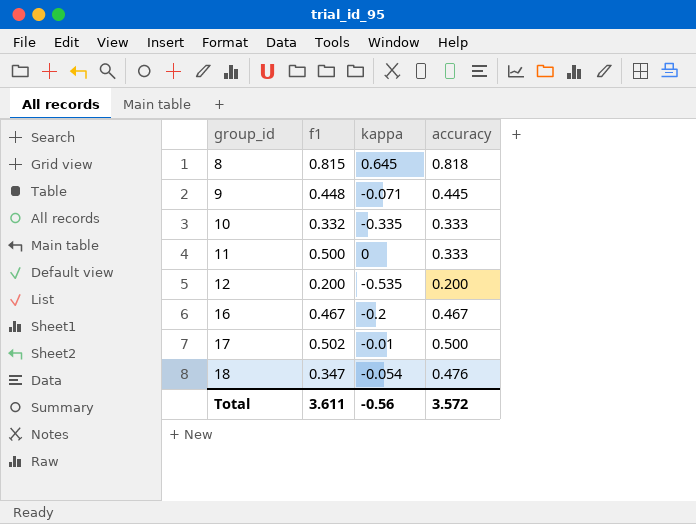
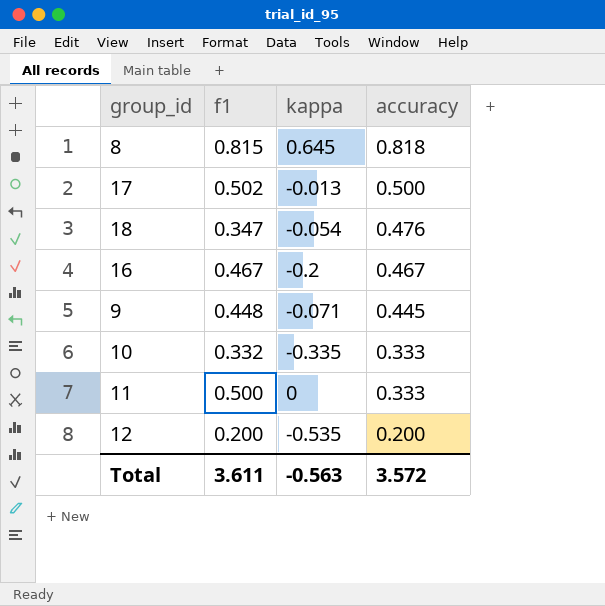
row order: group_id ascending -> accuracy descending
17 | kappa: -0.01 -> -0.013
Total | kappa: -0.56 -> -0.563

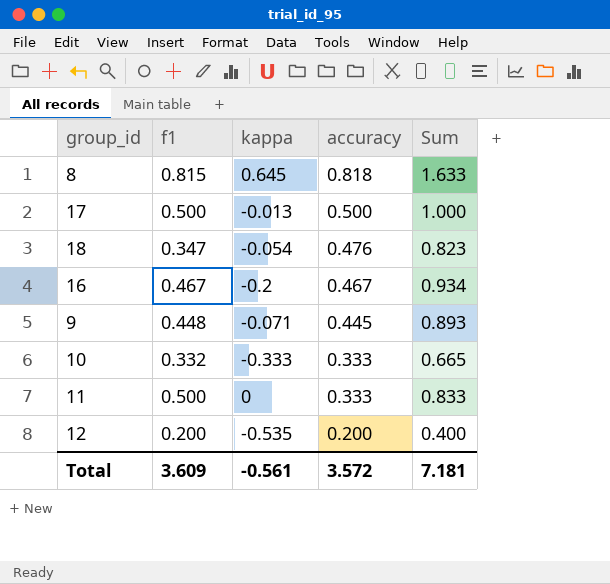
column Sum | formula: none -> [f1] + [accuracy]
17 | f1: 0.502 -> 0.500
10 | kappa: -0.335 -> -0.333
Total | f1: 3.611 -> 3.609
Total | kappa: -0.563 -> -0.561

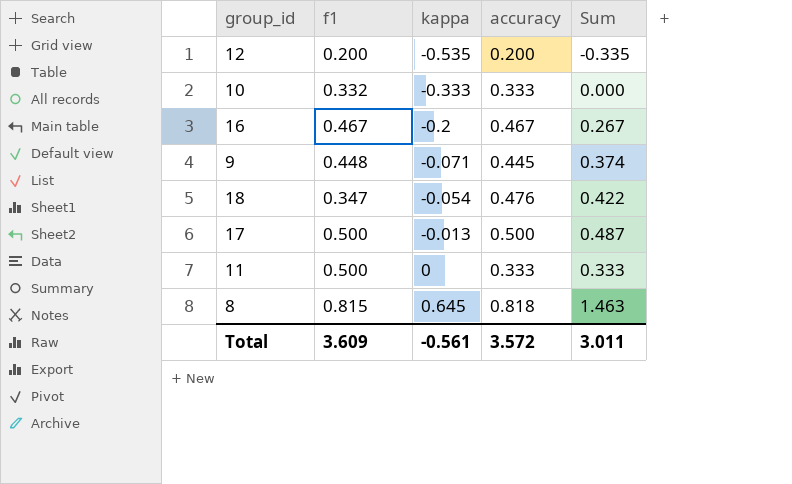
row order: accuracy descending -> kappa ascending
column Sum | formula: [f1] + [accuracy] -> [kappa] + [accuracy]
Total | Sum: 7.181 -> 3.011

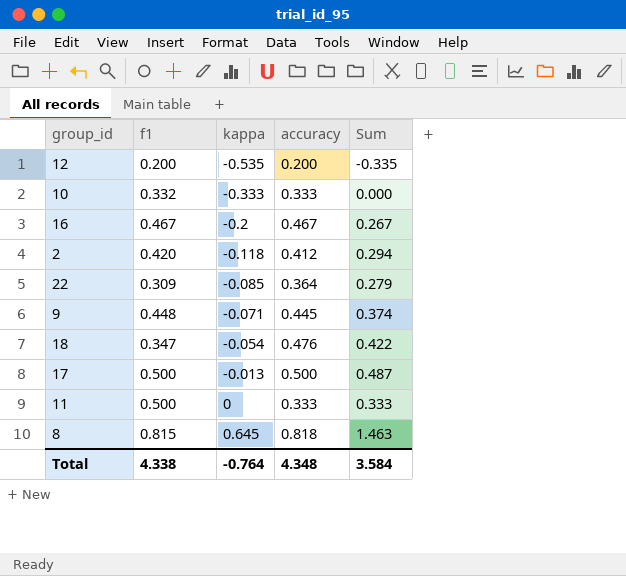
row 2: none -> 0.420 | -0.118 | 0.412 | 0.294
row 22: none -> 0.309 | -0.085 | 0.364 | 0.279
Total | f1: 3.609 -> 4.338
Total | kappa: -0.561 -> -0.764
Total | accuracy: 3.572 -> 4.348
Total | Sum: 3.011 -> 3.584

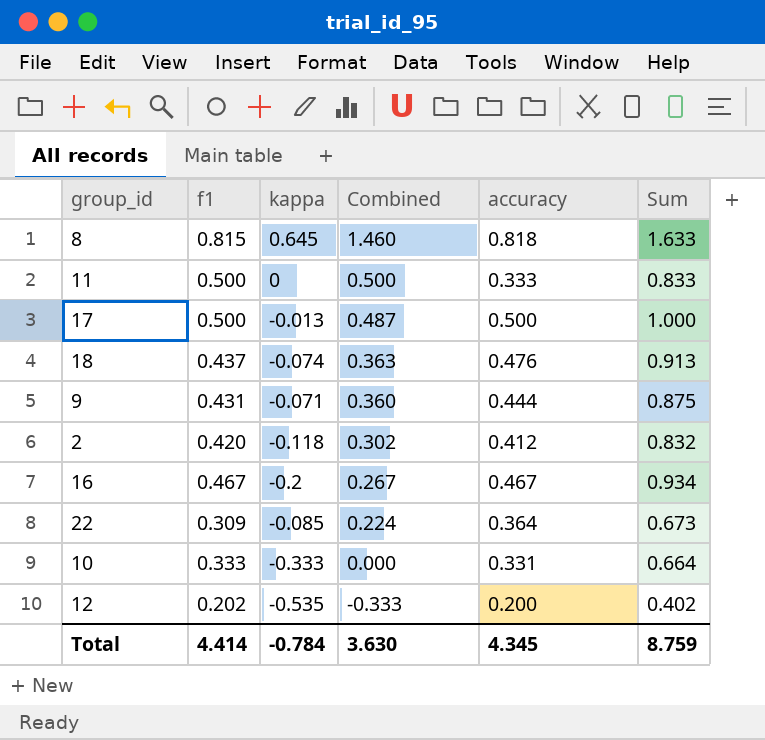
row order: kappa ascending -> Combined descending
column Combined | formula: none -> [f1] + [kappa]
column Sum | formula: [kappa] + [accuracy] -> [f1] + [accuracy]
18 | f1: 0.347 -> 0.437
18 | kappa: -0.054 -> -0.074
9 | f1: 0.448 -> 0.431
9 | accuracy: 0.445 -> 0.444
10 | f1: 0.332 -> 0.333
10 | accuracy: 0.333 -> 0.331
12 | f1: 0.200 -> 0.202
Total | f1: 4.338 -> 4.414
Total | kappa: -0.764 -> -0.784
Total | accuracy: 4.348 -> 4.345
Total | Sum: 3.584 -> 8.759

